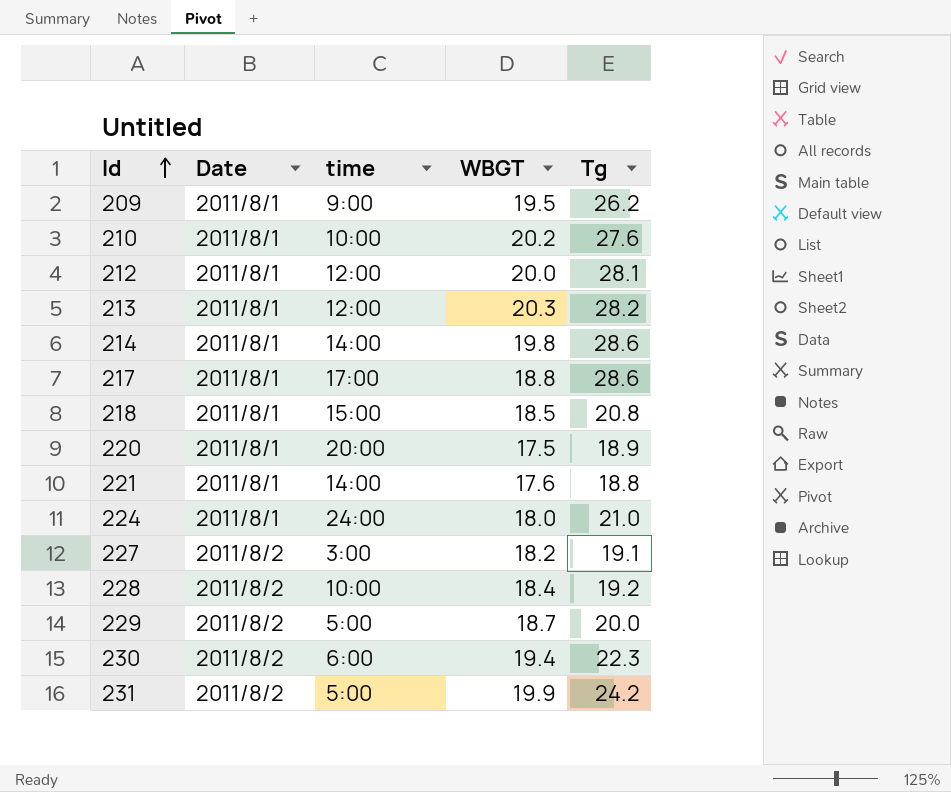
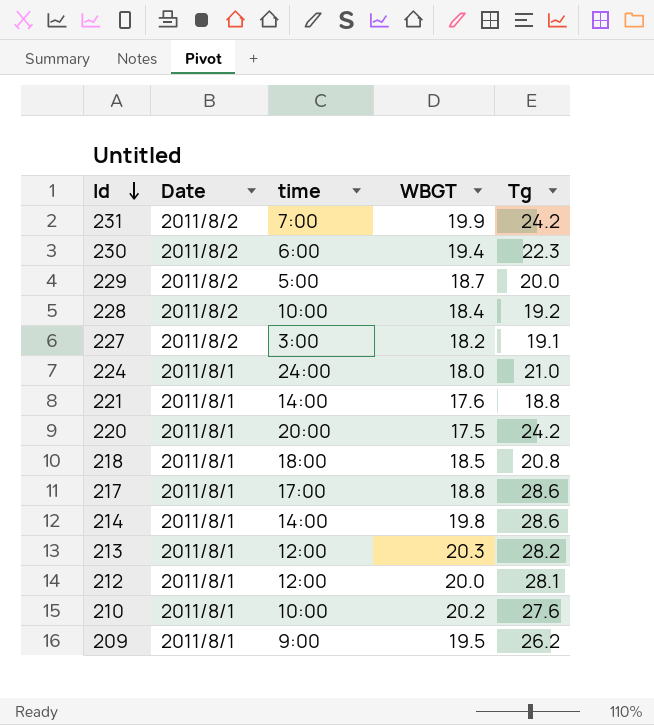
row order: Id ascending -> Id descending
231 | time: 5:00 -> 7:00
220 | Tg: 18.9 -> 24.2
218 | time: 15:00 -> 18:00

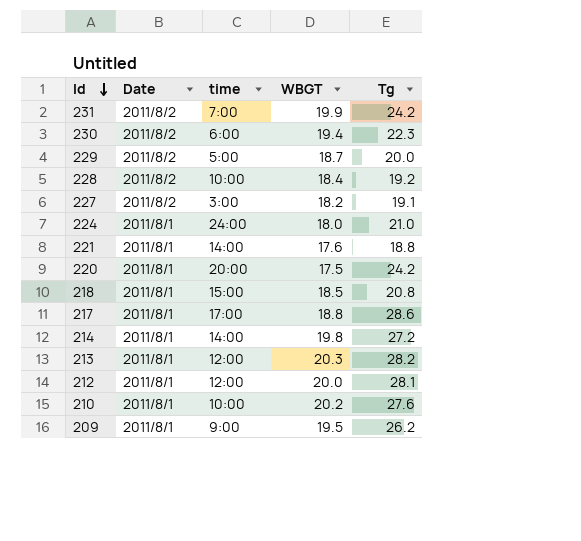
218 | time: 18:00 -> 15:00
214 | Tg: 28.6 -> 27.2

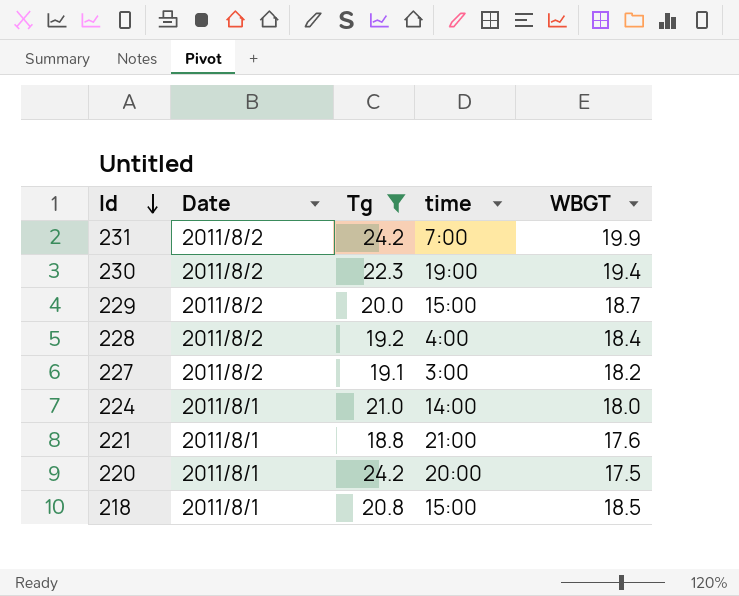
filter: none -> Tg <= 24.2
column Tg | position: 5 -> 3
230 | time: 6:00 -> 19:00
229 | time: 5:00 -> 15:00
228 | time: 10:00 -> 4:00
224 | time: 24:00 -> 14:00
221 | time: 14:00 -> 21:00

